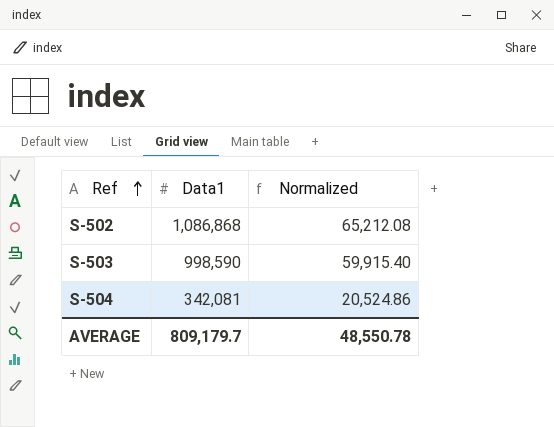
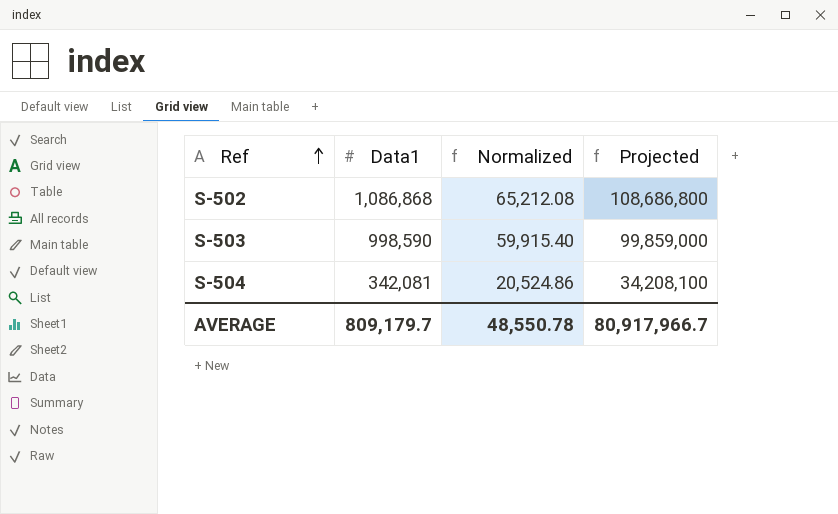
column Projected | formula: none -> [Data1] * 100

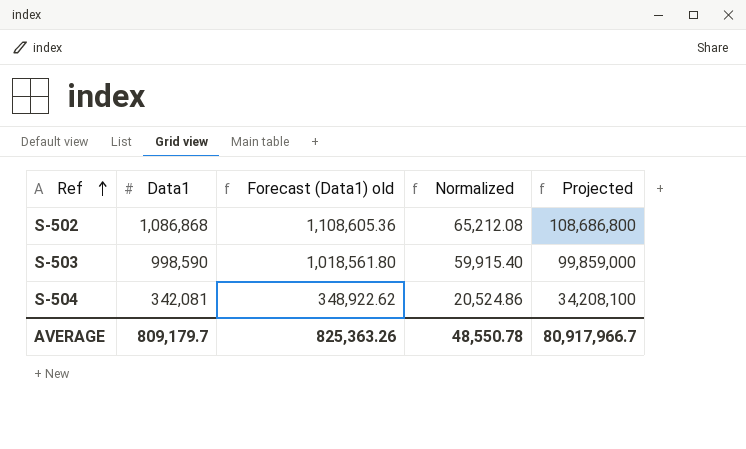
column Forecast (Data1) old | formula: none -> [Data1] * 1.02

